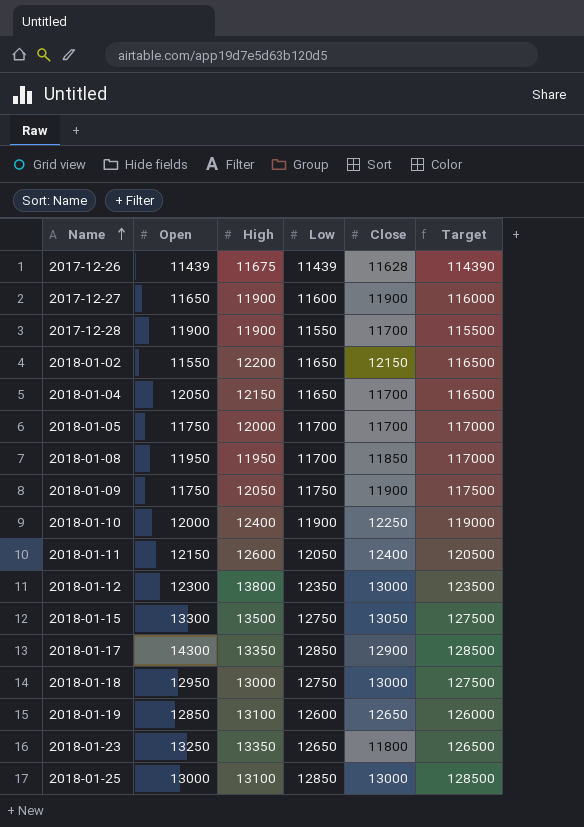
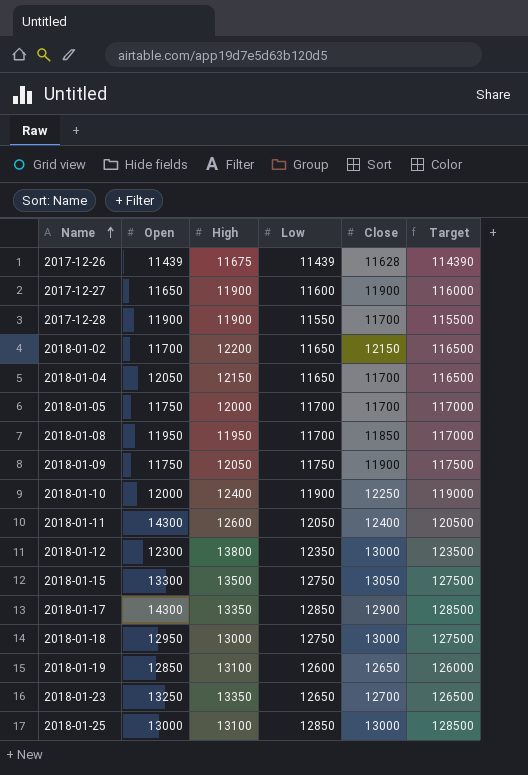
2018-01-02 | Open: 11550 -> 11700
2018-01-11 | Open: 12150 -> 14300
2018-01-23 | Close: 11800 -> 12700

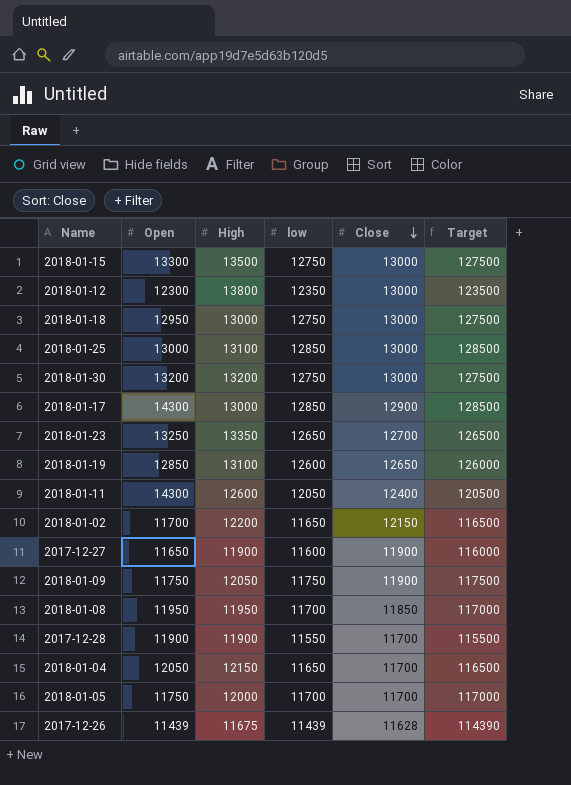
row order: Name ascending -> Close descending
column name: Low -> low
row 2018-01-10: 12000 | 12400 | 11900 | 12250 | 119000 -> none
2018-01-15 | Close: 13050 -> 13000
row 2018-01-30: none -> 13200 | 13200 | 12750 | 13000 | 127500
2018-01-17 | High: 13350 -> 13000

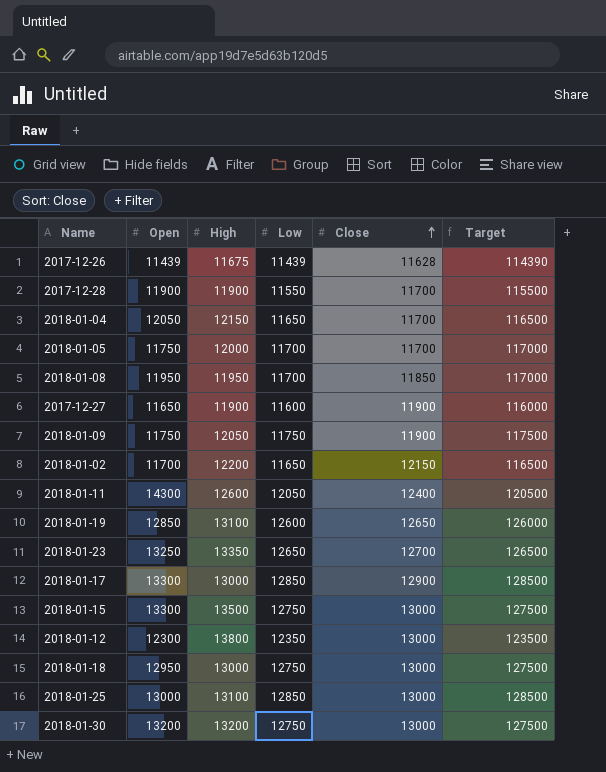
row order: Close descending -> Close ascending
column name: low -> Low
2018-01-17 | Open: 14300 -> 13300

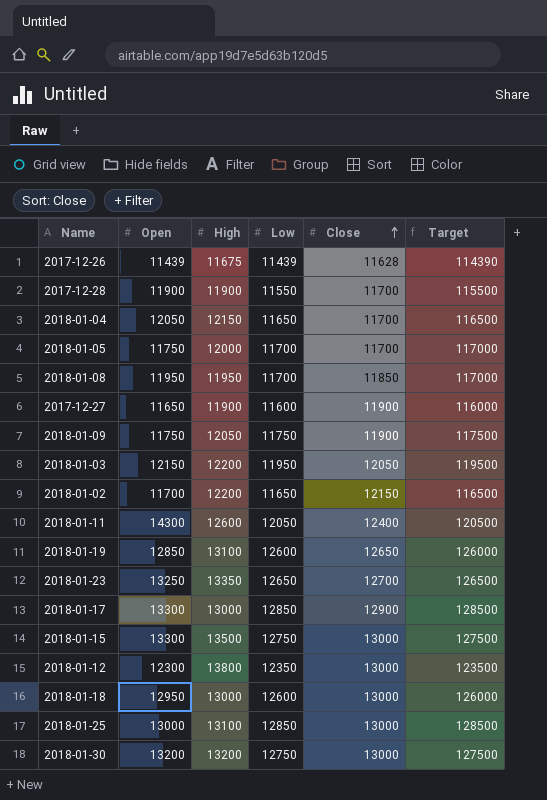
row 2018-01-03: none -> 12150 | 12200 | 11950 | 12050 | 119500
2018-01-18 | Low: 12750 -> 12600
2018-01-18 | Target: 127500 -> 126000

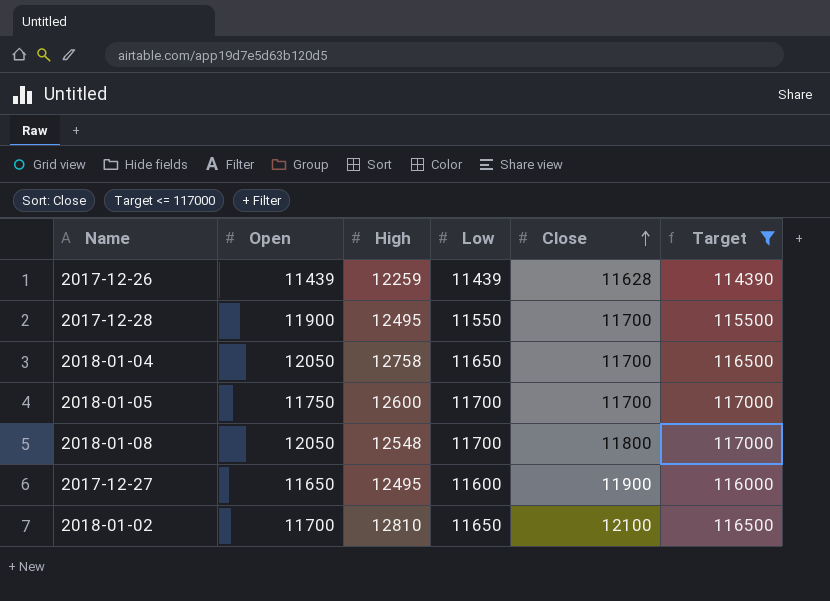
filter: none -> Target <= 117000
2017-12-26 | High: 11675 -> 12259
2017-12-28 | High: 11900 -> 12495
2018-01-04 | High: 12150 -> 12758
2018-01-05 | High: 12000 -> 12600
2018-01-08 | Open: 11950 -> 12050
2018-01-08 | High: 11950 -> 12548
2018-01-08 | Close: 11850 -> 11800
2017-12-27 | High: 11900 -> 12495
2018-01-02 | High: 12200 -> 12810
2018-01-02 | Close: 12150 -> 12100

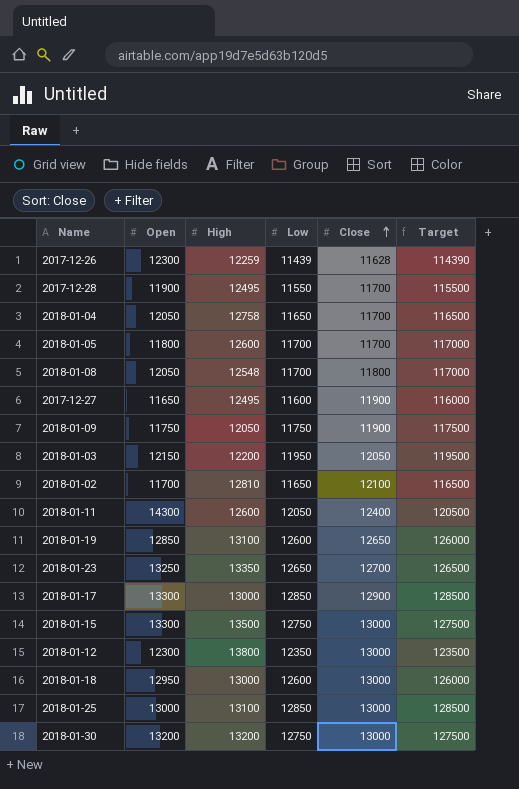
filter: Target <= 117000 -> none
2017-12-26 | Open: 11439 -> 12300
2018-01-05 | Open: 11750 -> 11800

